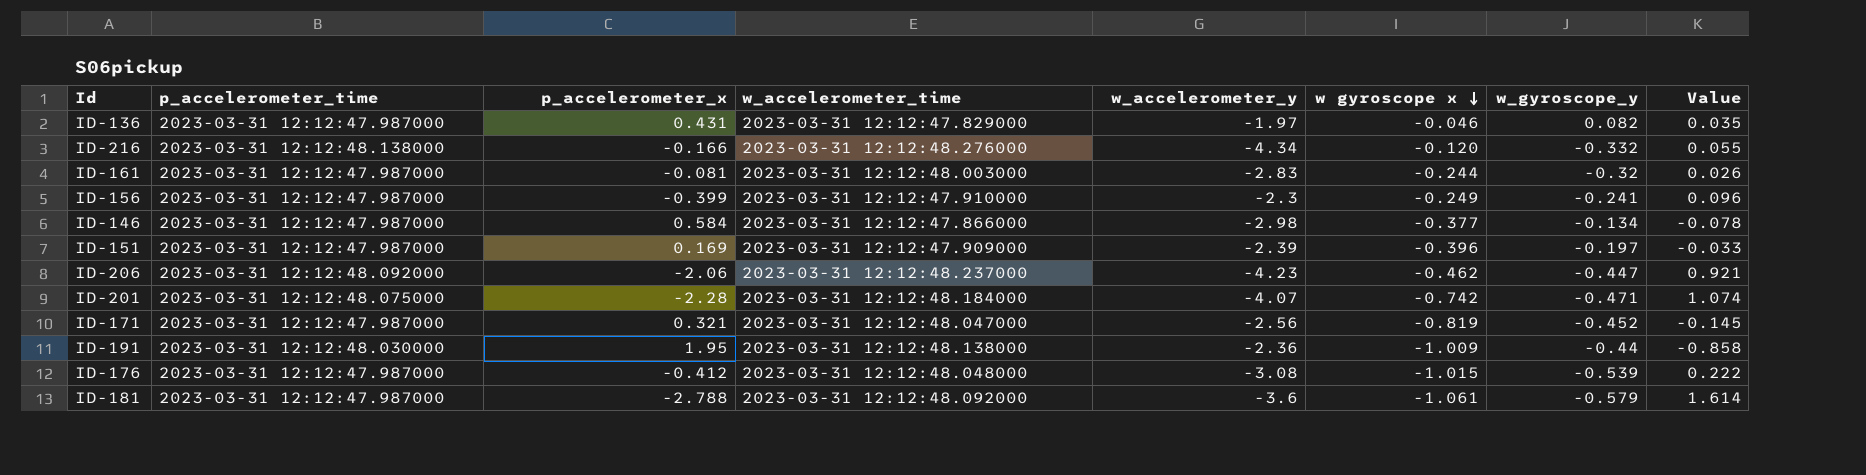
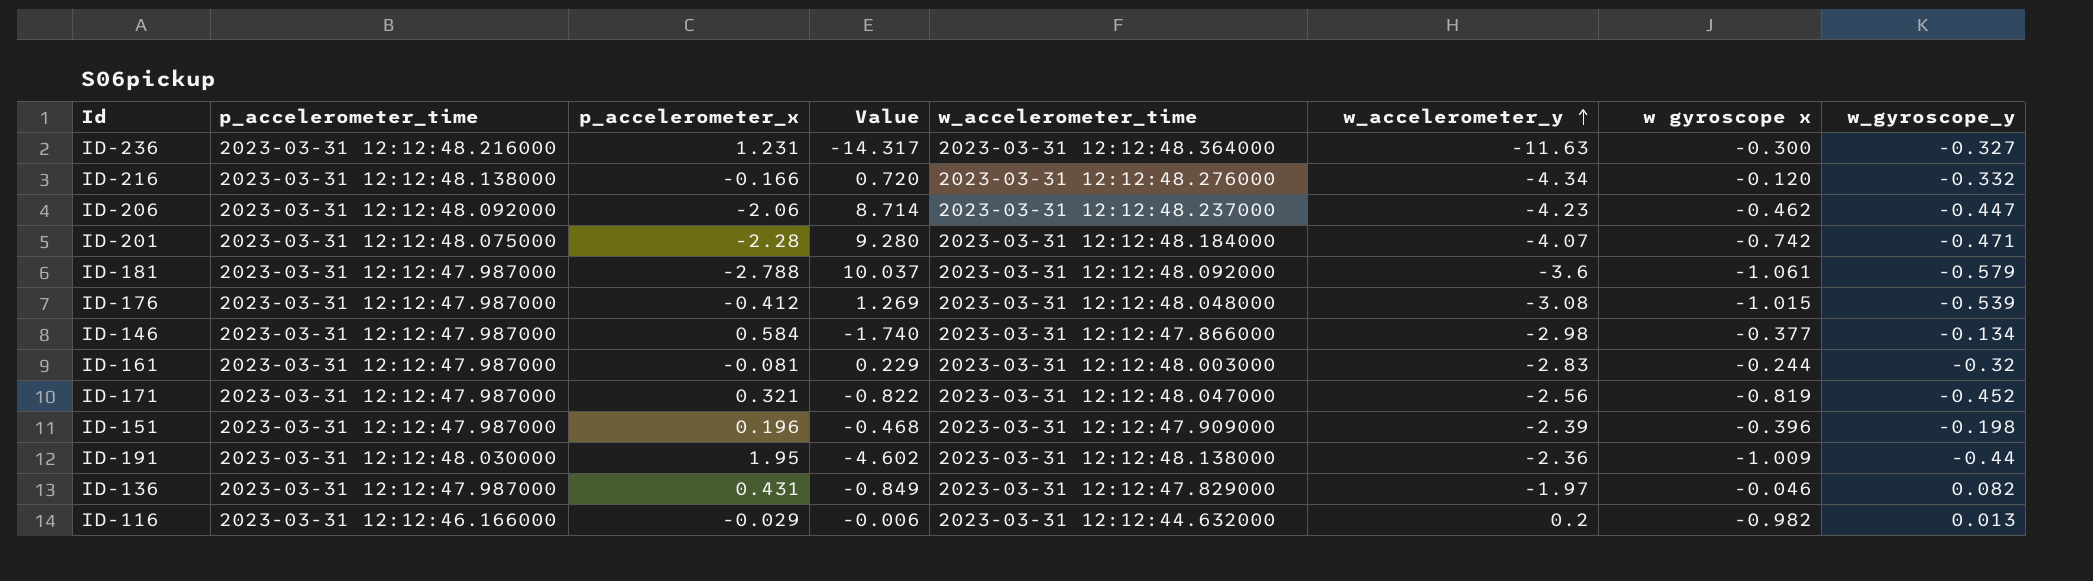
row order: w gyroscope x descending -> w_accelerometer_y ascending
column Value | formula: [p_accelerometer_x] * [w_gyroscope_y] -> [p_accelerometer_x] * [w_accelerometer_y]
column Value | position: 8 -> 4
row ID-156: 2023-03-31 12:12:47.987000 | -0.399 | 2023-03-31 12:12:47.910000 | -2.3 | -0.249 | -0.241 | 0.096 -> none
row ID-236: none -> 2023-03-31 12:12:48.216000 | 1.231 | -14.317 | 2023-03-31 12:12:48.364000 | -11.63 | -0.300 | -0.327
ID-151 | p_accelerometer_x: 0.169 -> 0.196
ID-151 | w_gyroscope_y: -0.197 -> -0.198
row ID-116: none -> 2023-03-31 12:12:46.166000 | -0.029 | -0.006 | 2023-03-31 12:12:44.632000 | 0.2 | -0.982 | 0.013

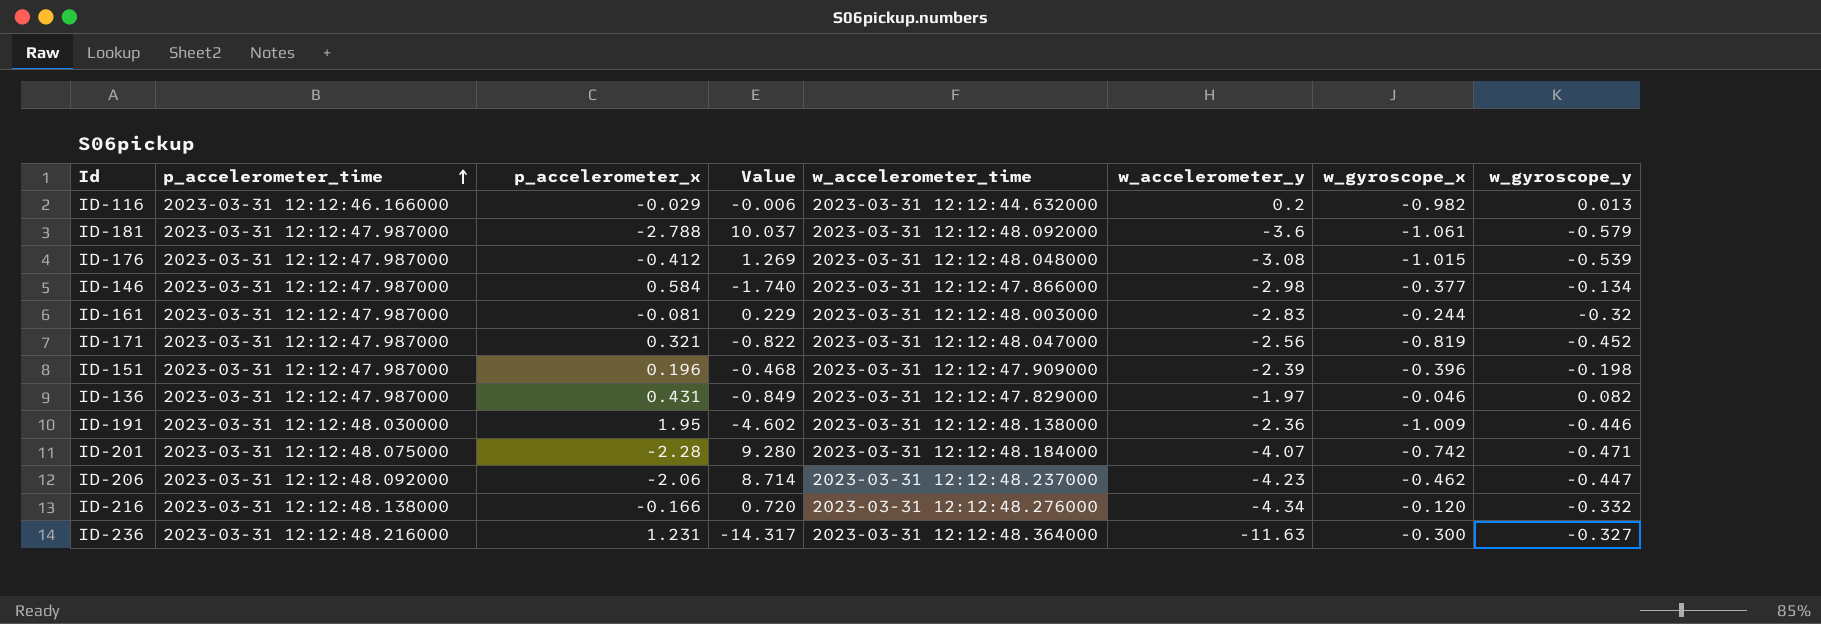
row order: w_accelerometer_y ascending -> p_accelerometer_time ascending
column name: w gyroscope x -> w_gyroscope_x
ID-191 | w_gyroscope_y: -0.44 -> -0.446

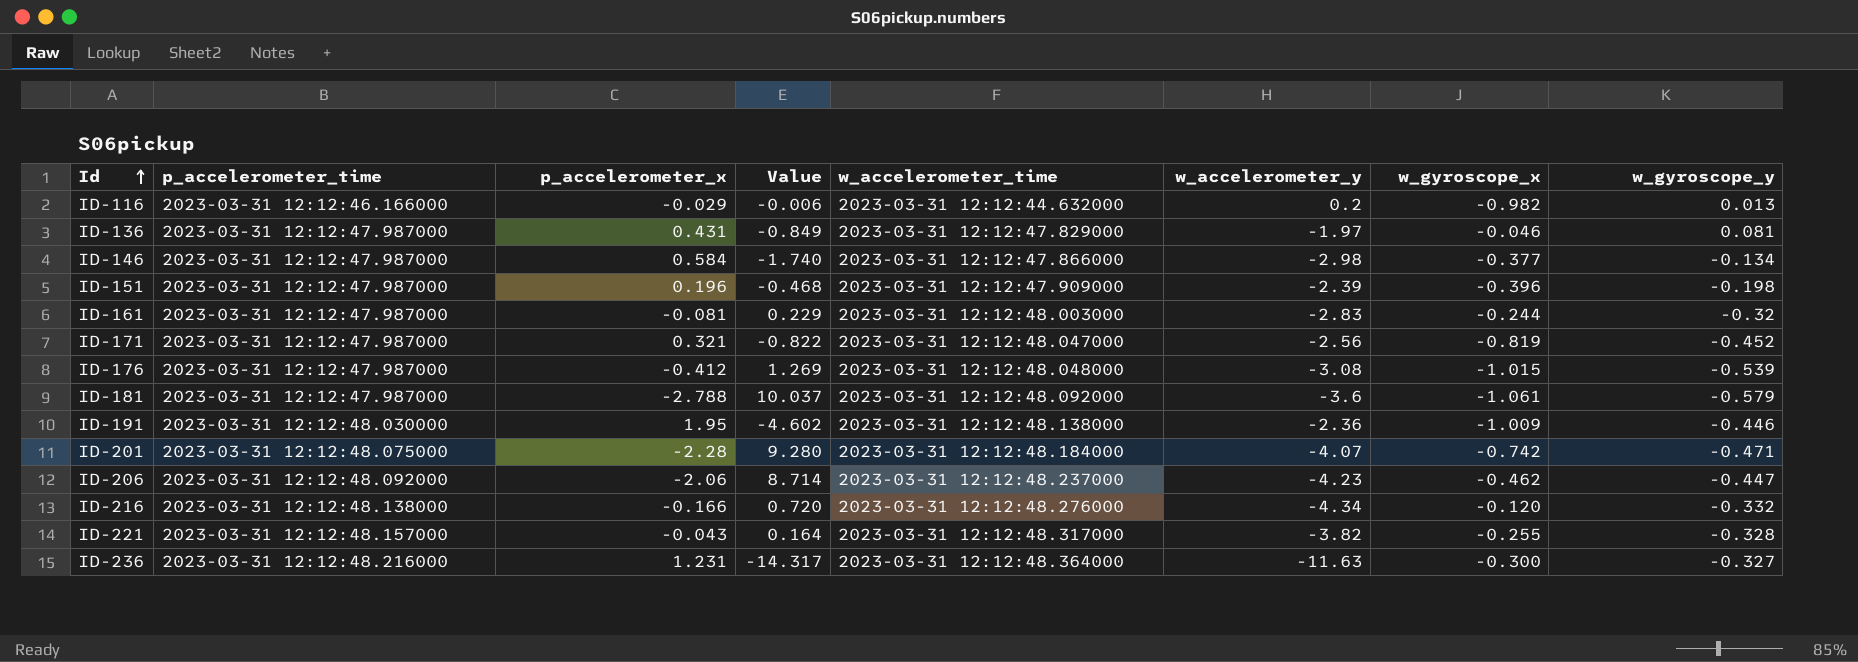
row order: p_accelerometer_time ascending -> Id ascending
ID-136 | w_gyroscope_y: 0.082 -> 0.081
row ID-221: none -> 2023-03-31 12:12:48.157000 | -0.043 | 0.164 | 2023-03-31 12:12:48.317000 | -3.82 | -0.255 | -0.328

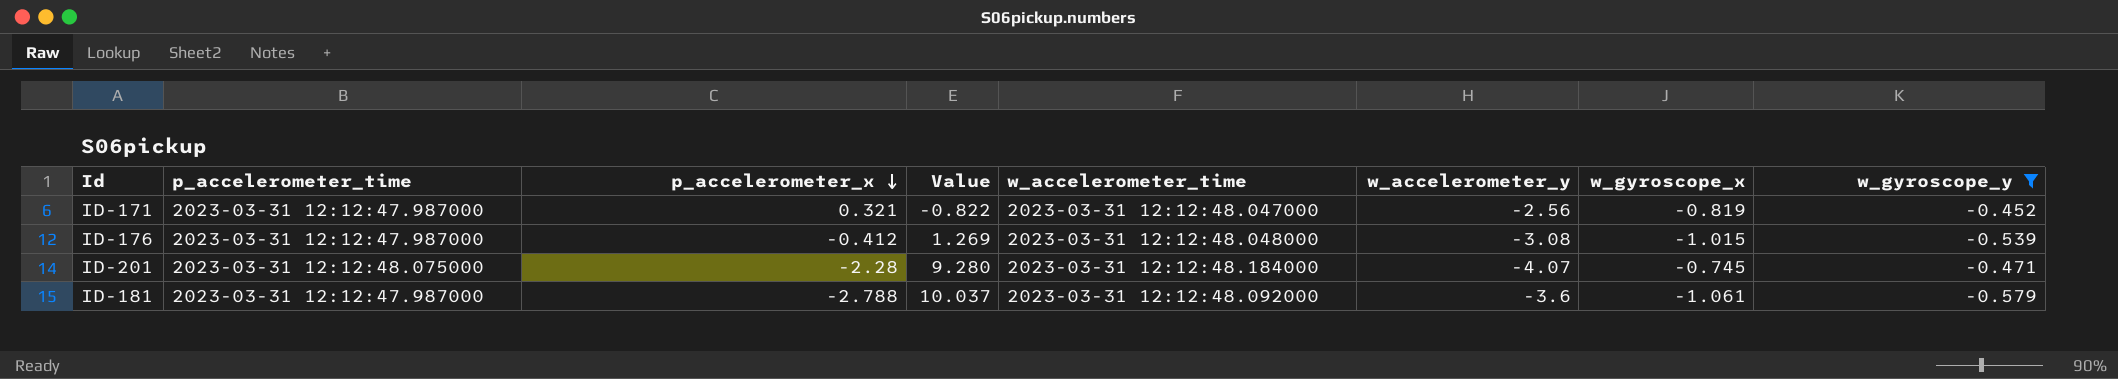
filter: none -> w_gyroscope_y <= -0.452
row order: Id ascending -> p_accelerometer_x descending
ID-201 | w_gyroscope_x: -0.742 -> -0.745

